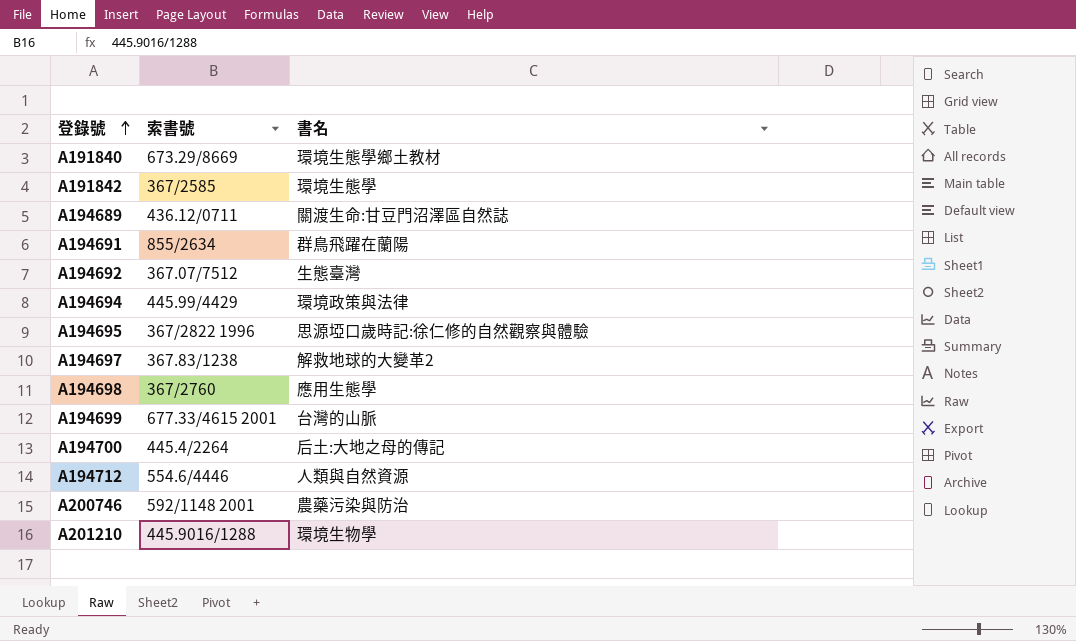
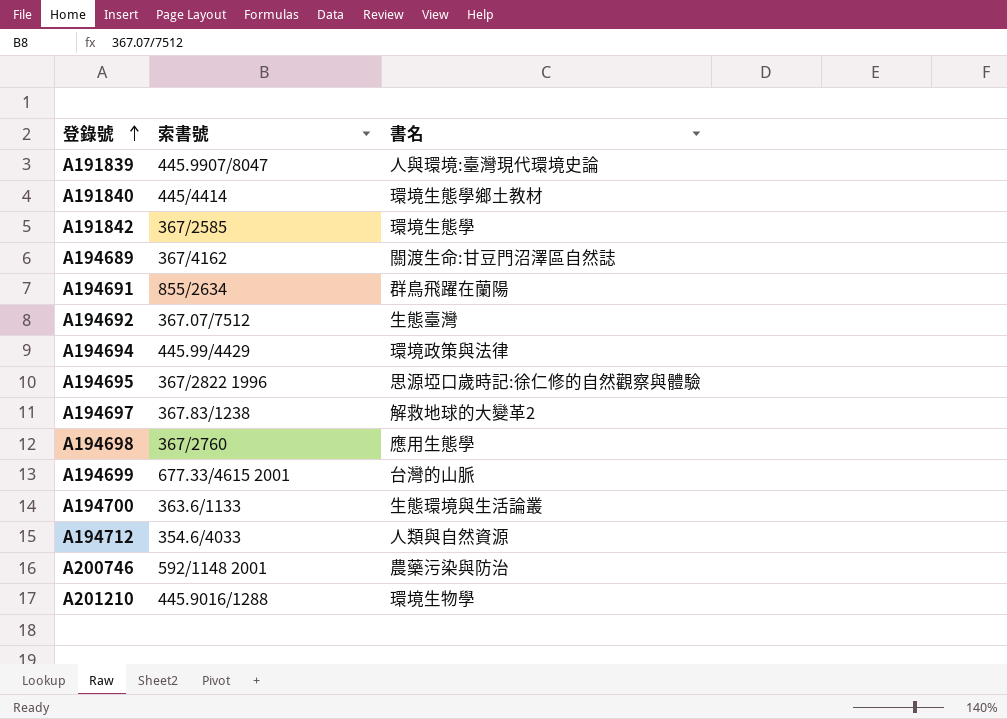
row A191839: none -> 445.9907/8047 | 人與環境:臺灣現代環境史論
A191840 | 索書號: 673.29/8669 -> 445/4414
A194689 | 索書號: 436.12/0711 -> 367/4162
A194700 | 索書號: 445.4/2264 -> 363.6/1133
A194700 | 書名: 后土:大地之母的傳記 -> 生態環境與生活論叢
A194712 | 索書號: 554.6/4446 -> 354.6/4033

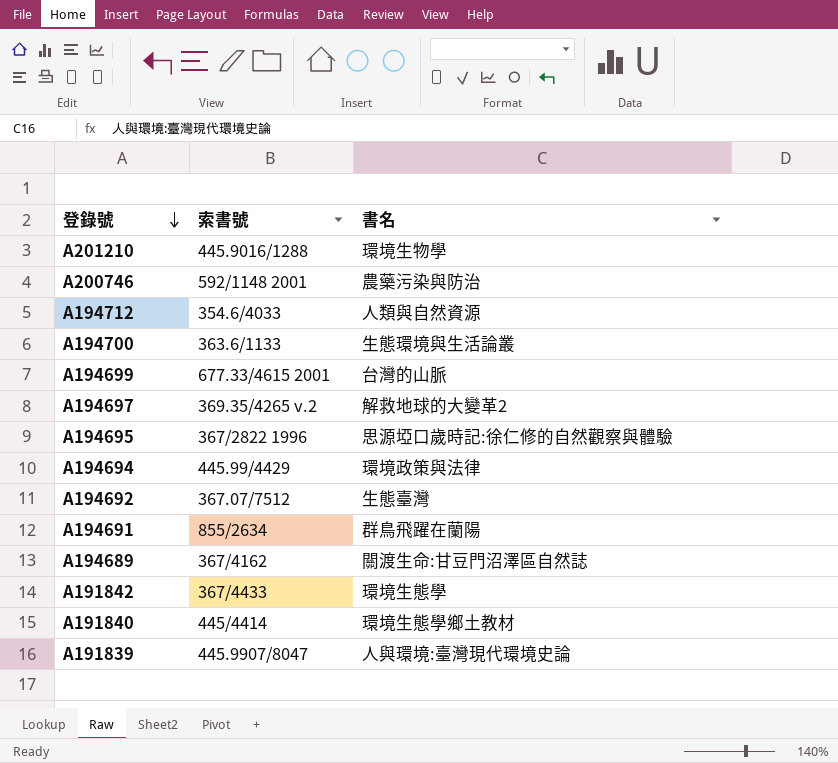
row order: 登錄號 ascending -> 登錄號 descending
row A194698: 367/2760 | 應用生態學 -> none
A194697 | 索書號: 367.83/1238 -> 369.35/4265 v.2
A191842 | 索書號: 367/2585 -> 367/4433

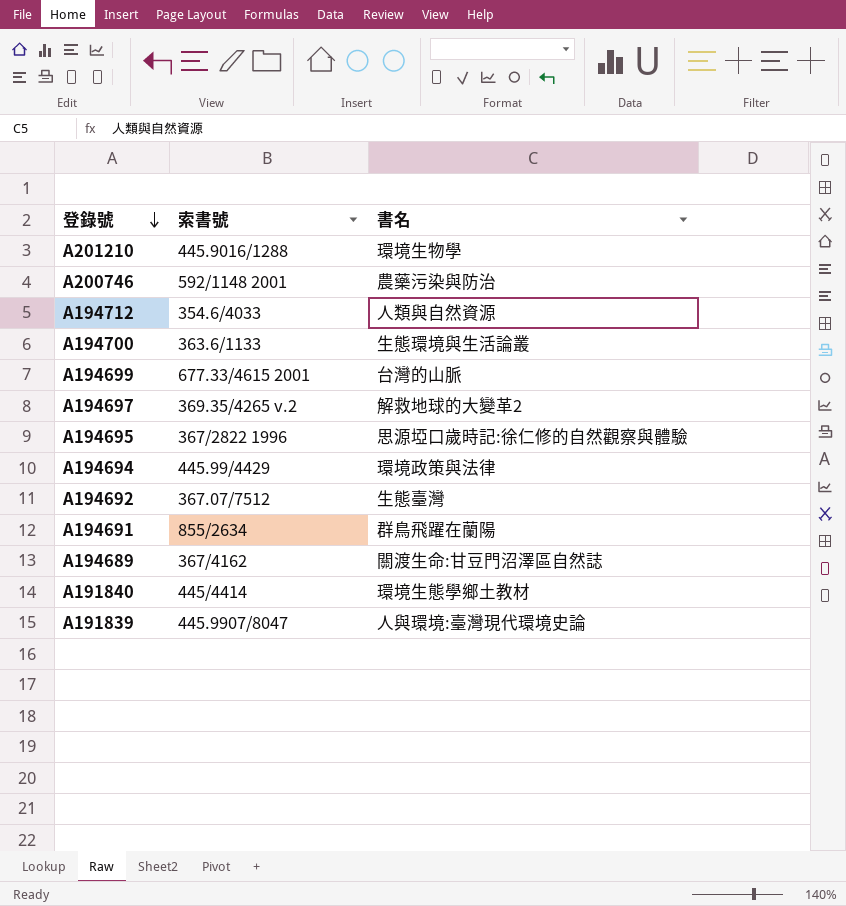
row A191842: 367/4433 | 環境生態學 -> none

